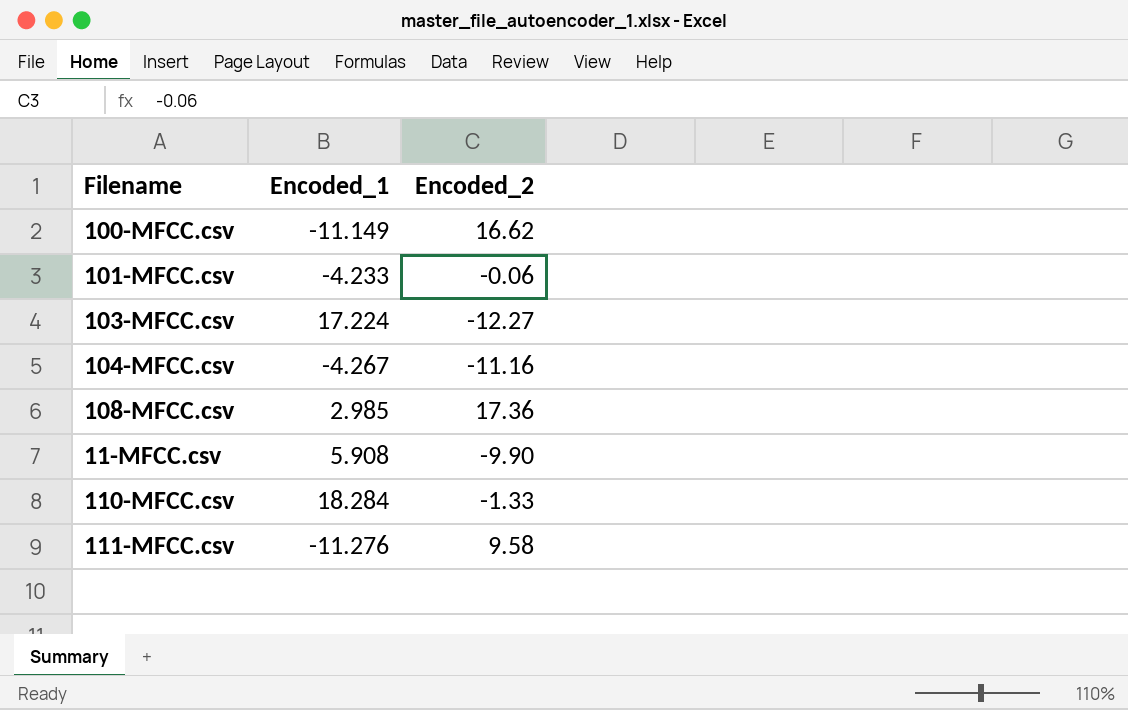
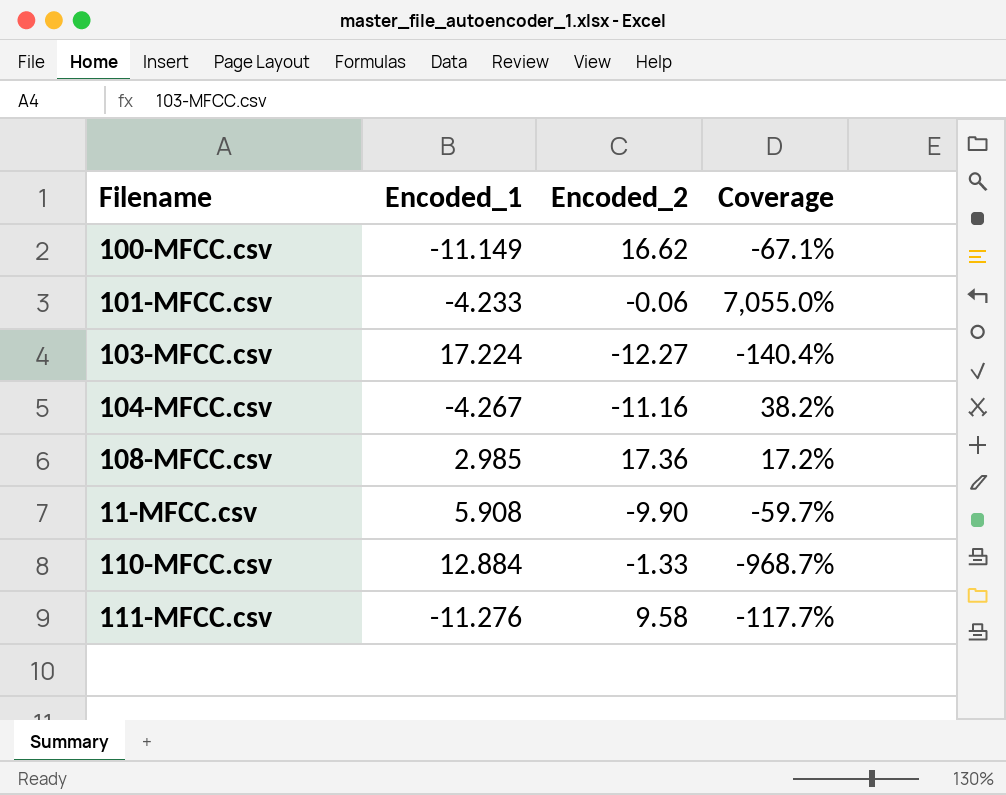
column Coverage | formula: none -> [Encoded_1] / [Encoded_2]
110-MFCC.csv | Encoded_1: 18.284 -> 12.884

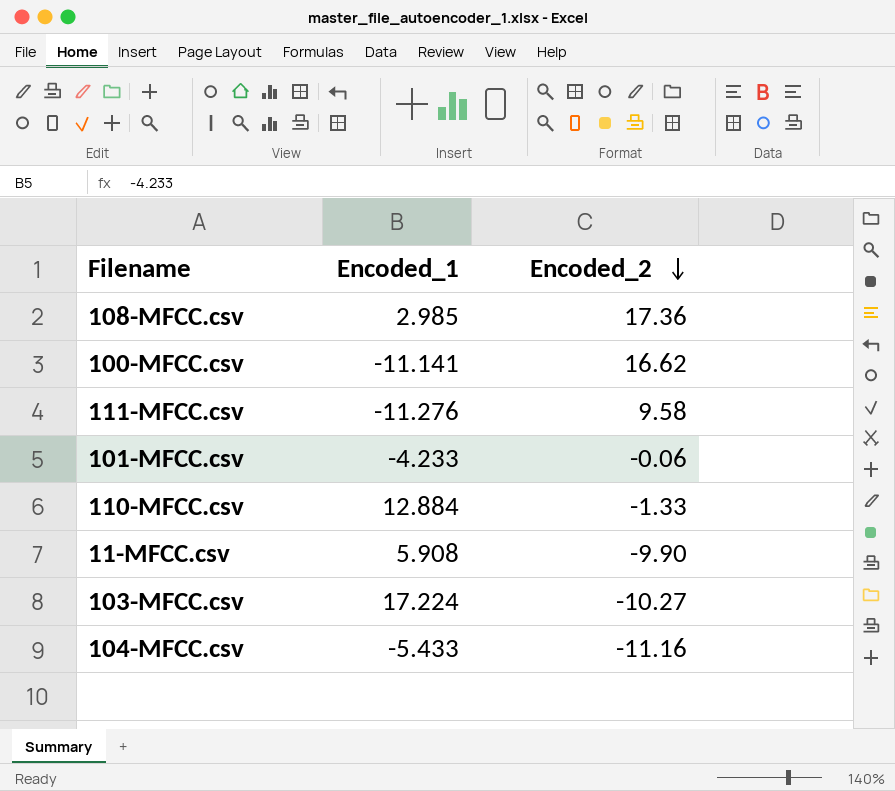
row order: none -> Encoded_2 descending
column Coverage | formula: [Encoded_1] / [Encoded_2] -> none
100-MFCC.csv | Encoded_1: -11.149 -> -11.141
103-MFCC.csv | Encoded_2: -12.27 -> -10.27
104-MFCC.csv | Encoded_1: -4.267 -> -5.433

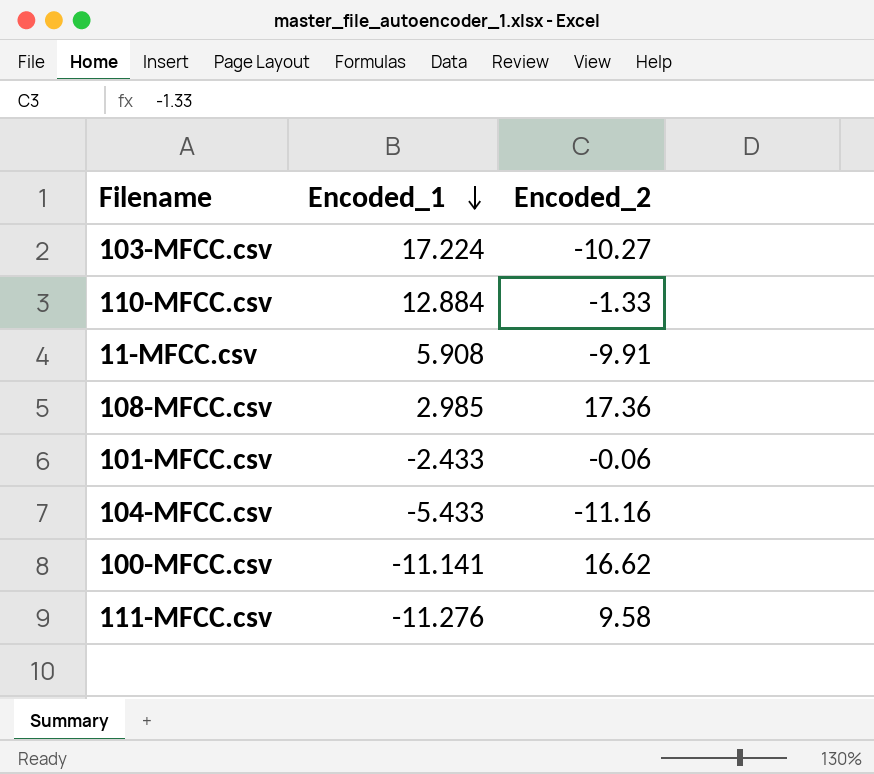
row order: Encoded_2 descending -> Encoded_1 descending
11-MFCC.csv | Encoded_2: -9.90 -> -9.91
101-MFCC.csv | Encoded_1: -4.233 -> -2.433

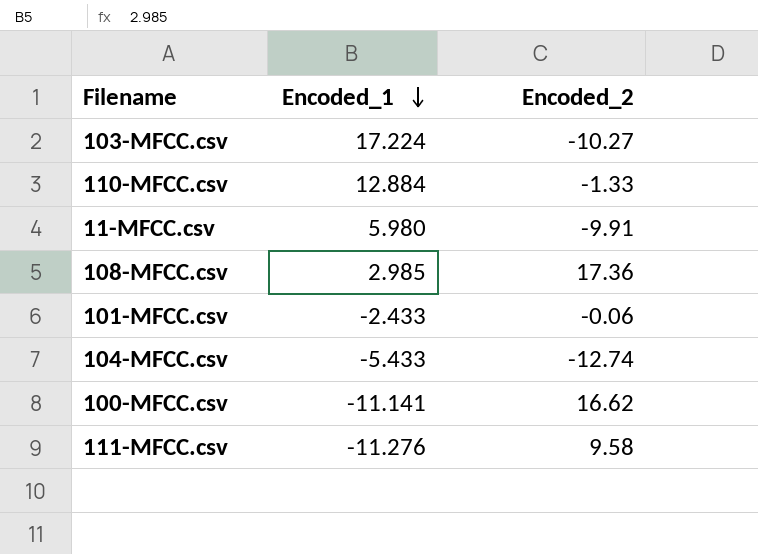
11-MFCC.csv | Encoded_1: 5.908 -> 5.980
104-MFCC.csv | Encoded_2: -11.16 -> -12.74

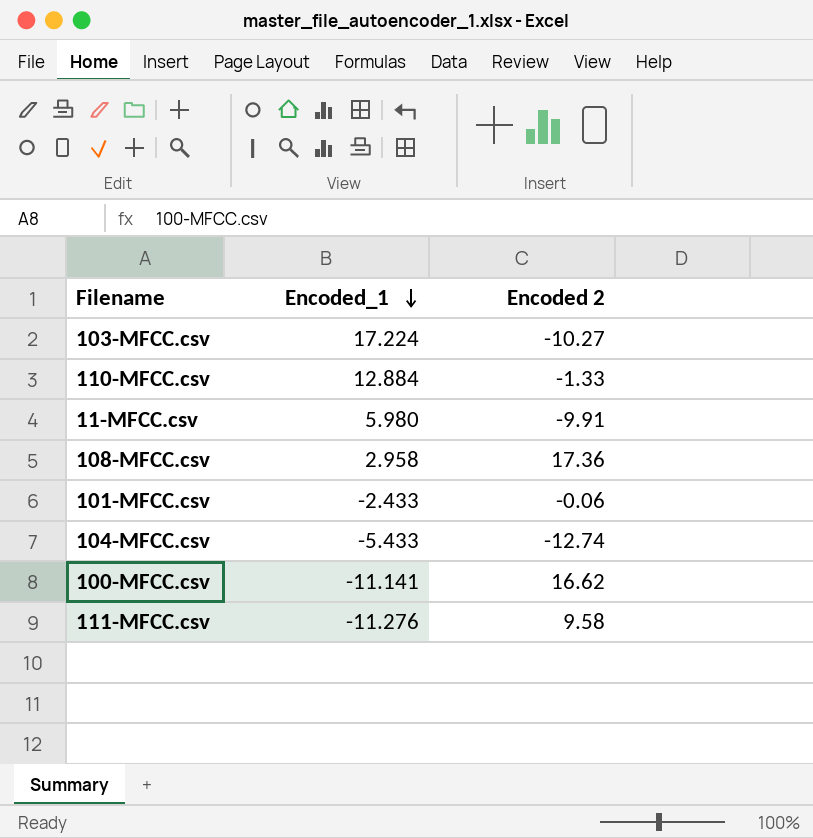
column name: Encoded_2 -> Encoded 2
108-MFCC.csv | Encoded_1: 2.985 -> 2.958

